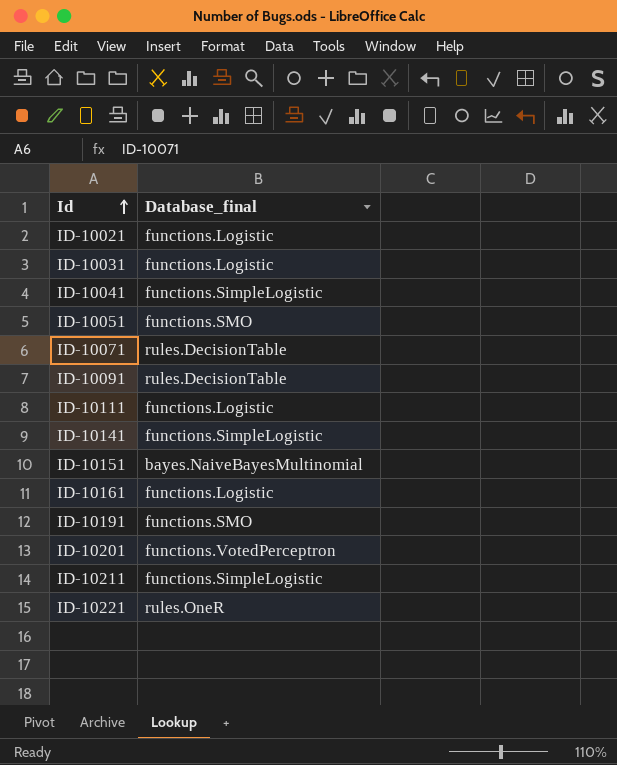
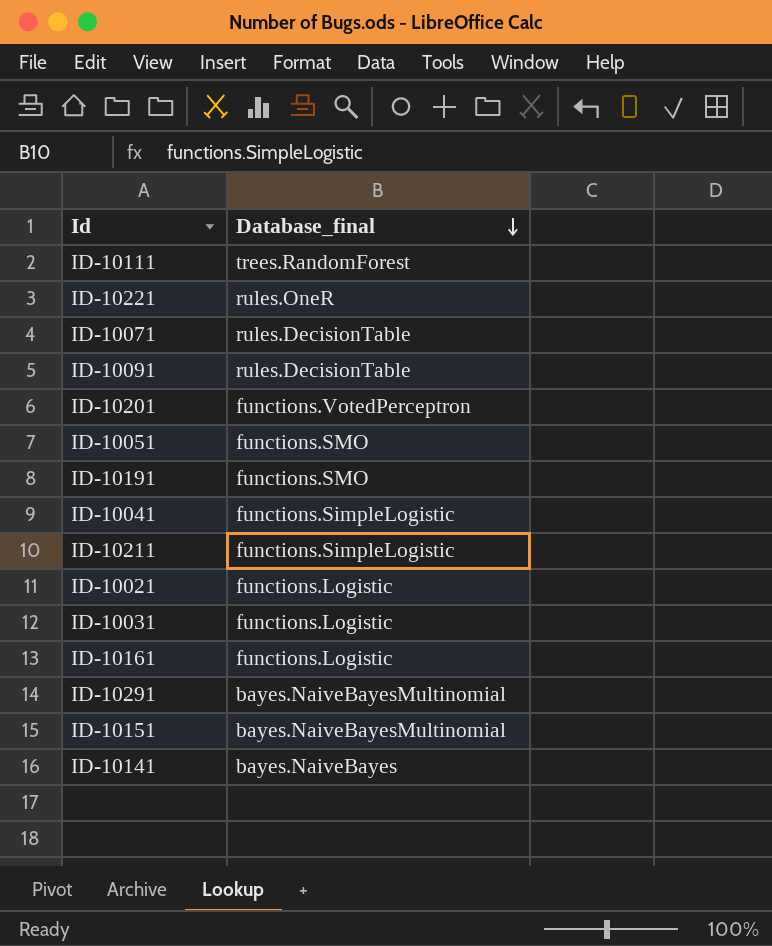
row order: Id ascending -> Database_final descending
ID-10111 | Database_final: functions.Logistic -> trees.RandomForest
row ID-10291: none -> bayes.NaiveBayesMultinomial
ID-10141 | Database_final: functions.SimpleLogistic -> bayes.NaiveBayes

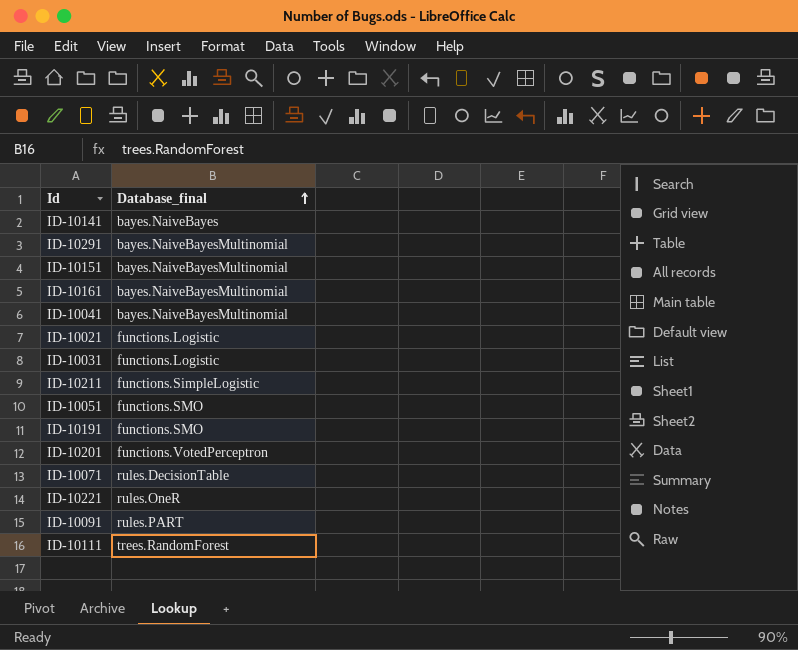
row order: Database_final descending -> Database_final ascending
ID-10161 | Database_final: functions.Logistic -> bayes.NaiveBayesMultinomial
ID-10041 | Database_final: functions.SimpleLogistic -> bayes.NaiveBayesMultinomial
ID-10091 | Database_final: rules.DecisionTable -> rules.PART

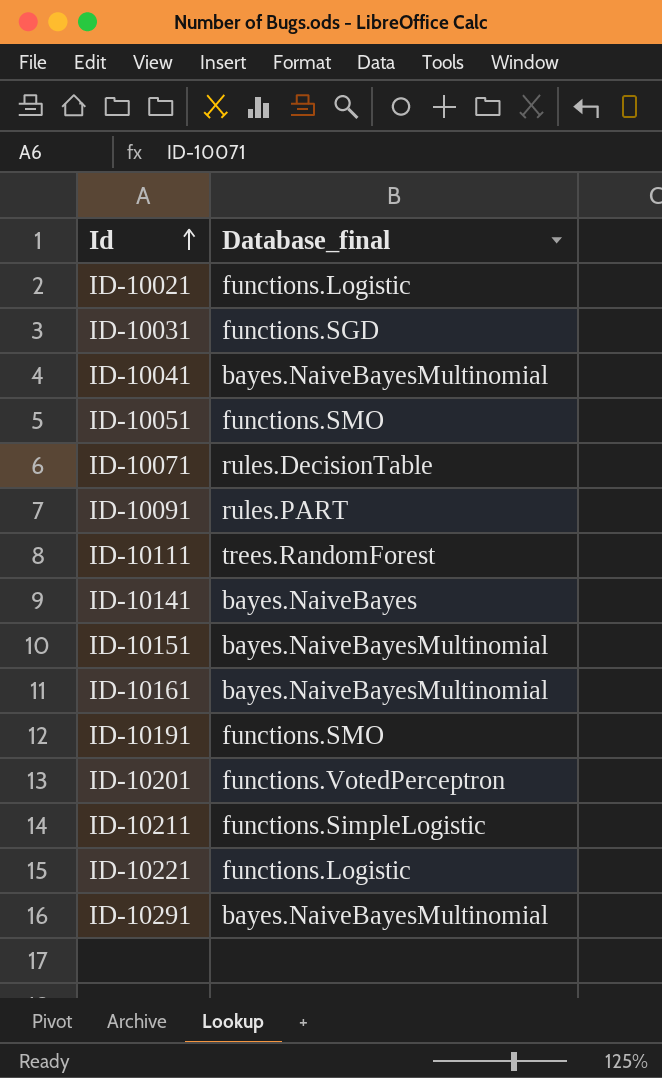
row order: Database_final ascending -> Id ascending
ID-10031 | Database_final: functions.Logistic -> functions.SGD
ID-10221 | Database_final: rules.OneR -> functions.Logistic

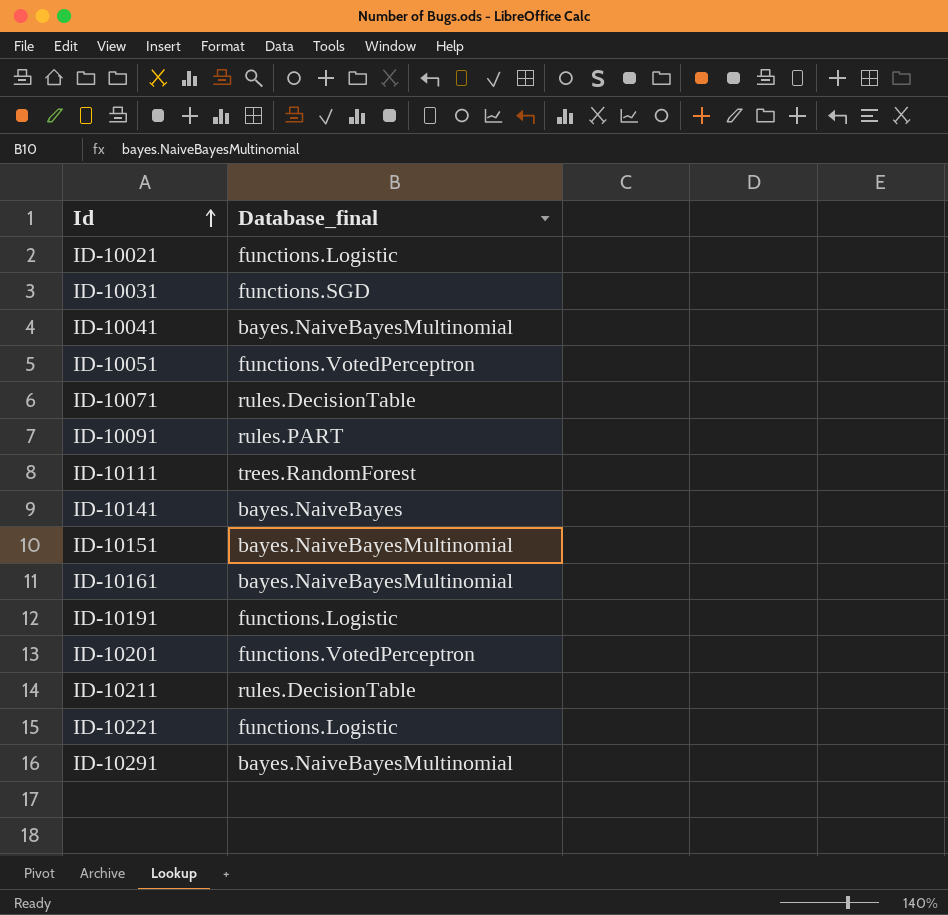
ID-10051 | Database_final: functions.SMO -> functions.VotedPerceptron
ID-10191 | Database_final: functions.SMO -> functions.Logistic
ID-10211 | Database_final: functions.SimpleLogistic -> rules.DecisionTable

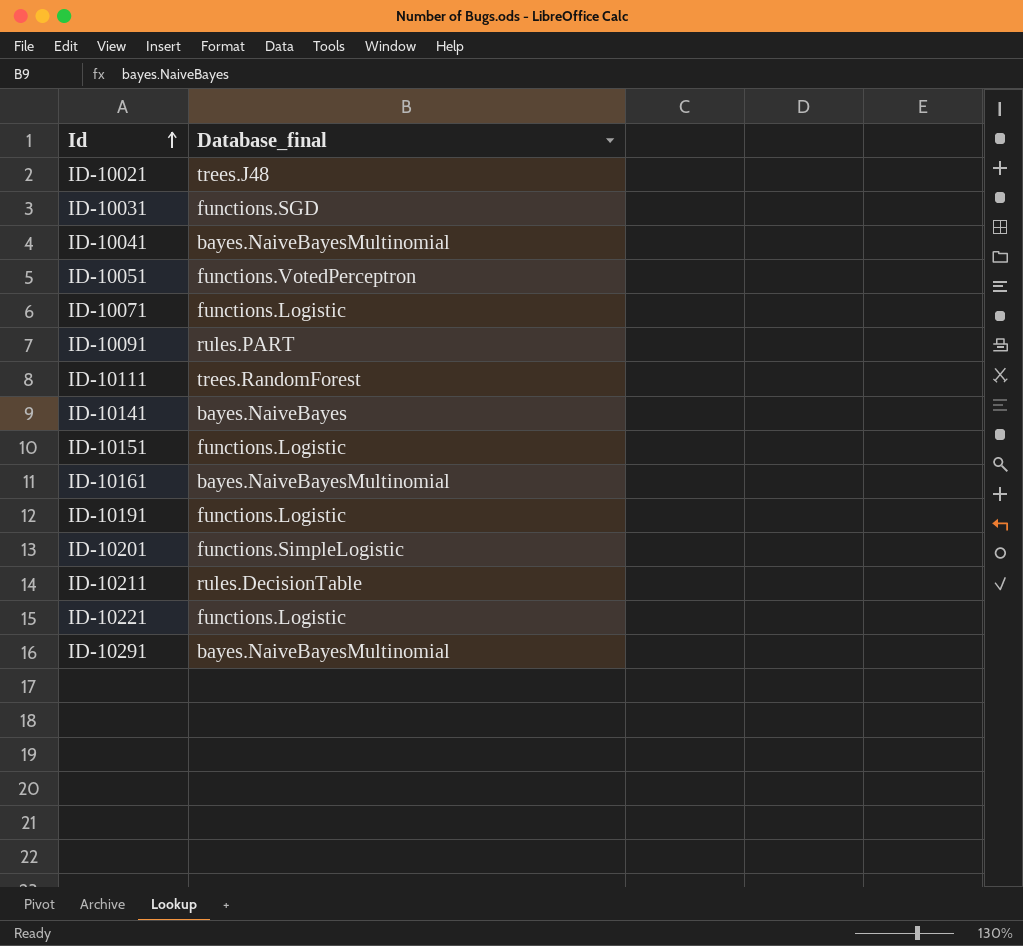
ID-10021 | Database_final: functions.Logistic -> trees.J48
ID-10071 | Database_final: rules.DecisionTable -> functions.Logistic
ID-10151 | Database_final: bayes.NaiveBayesMultinomial -> functions.Logistic
ID-10201 | Database_final: functions.VotedPerceptron -> functions.SimpleLogistic

